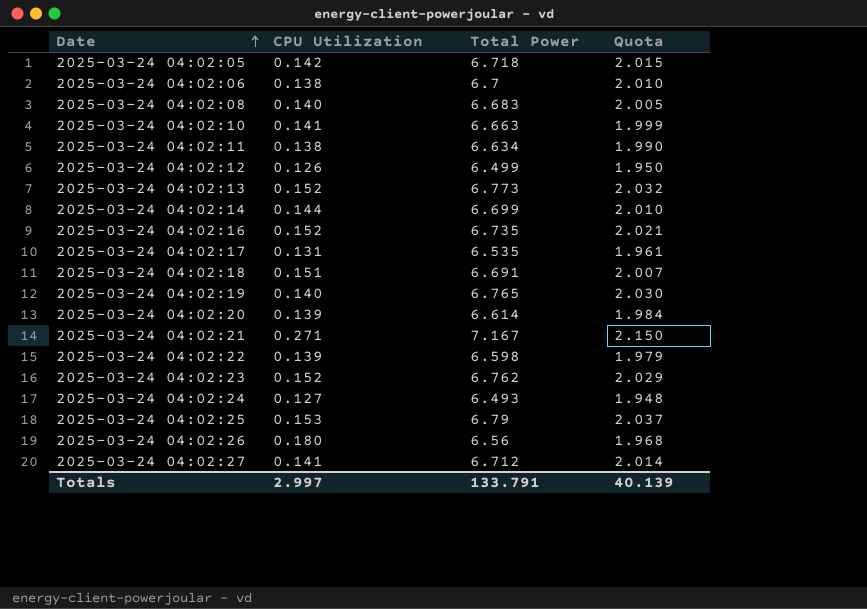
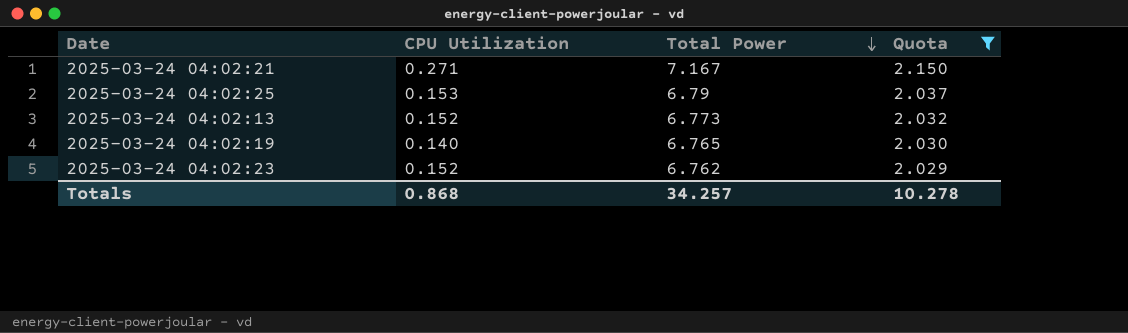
filter: none -> Quota >= 2.029
row order: Date ascending -> Total Power descending
Totals | CPU Utilization: 2.997 -> 0.868
Totals | Total Power: 133.791 -> 34.257
Totals | Quota: 40.139 -> 10.278

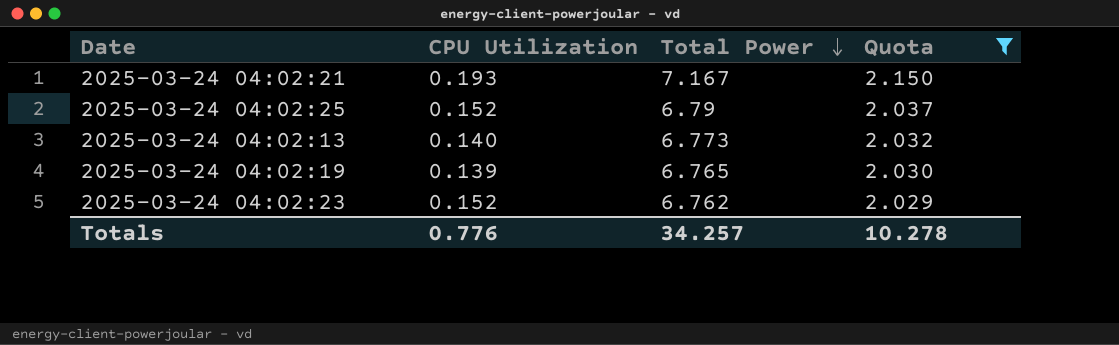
2025-03-24 04:02:21 | CPU Utilization: 0.271 -> 0.193
2025-03-24 04:02:25 | CPU Utilization: 0.153 -> 0.152
2025-03-24 04:02:13 | CPU Utilization: 0.152 -> 0.140
2025-03-24 04:02:19 | CPU Utilization: 0.140 -> 0.139
Totals | CPU Utilization: 0.868 -> 0.776

